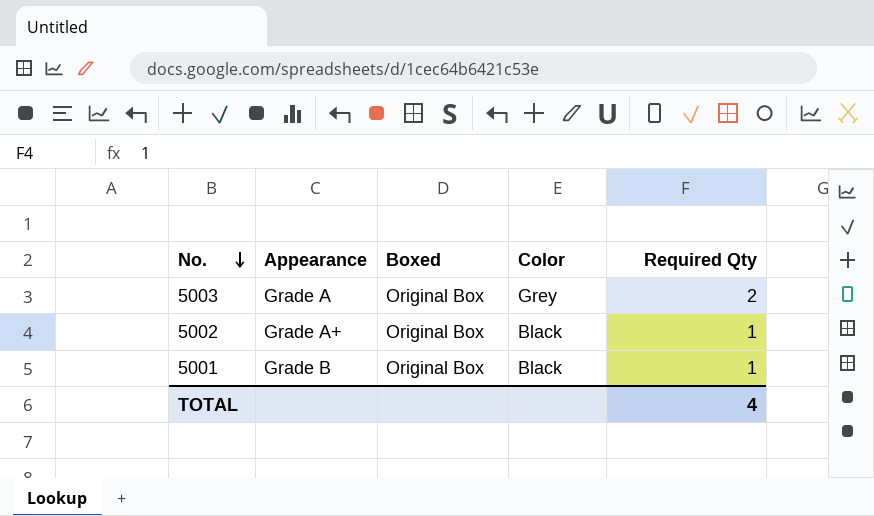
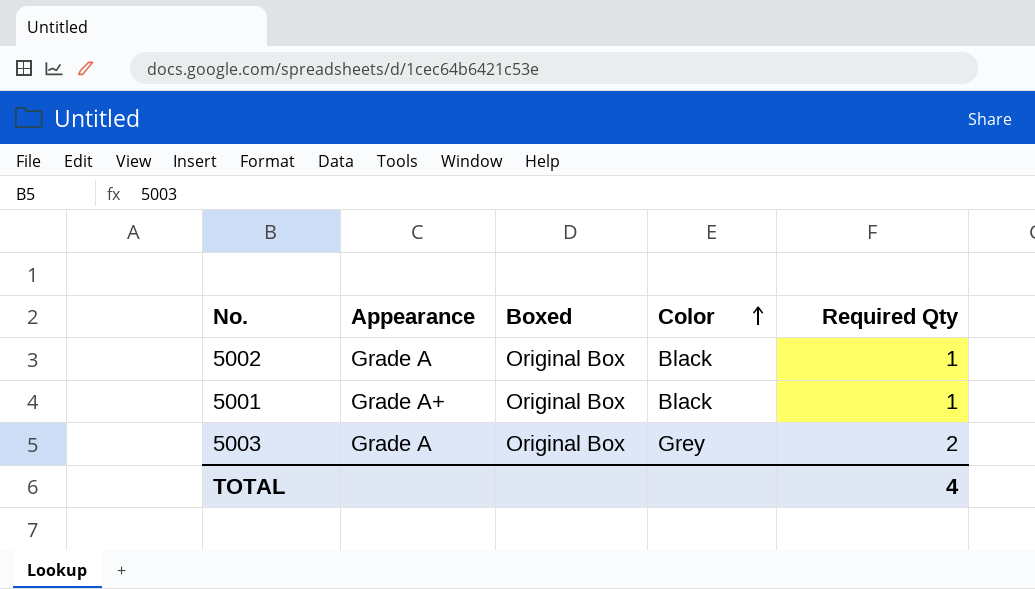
row order: No. descending -> Color ascending
5002 | Appearance: Grade A+ -> Grade A
5001 | Appearance: Grade B -> Grade A+

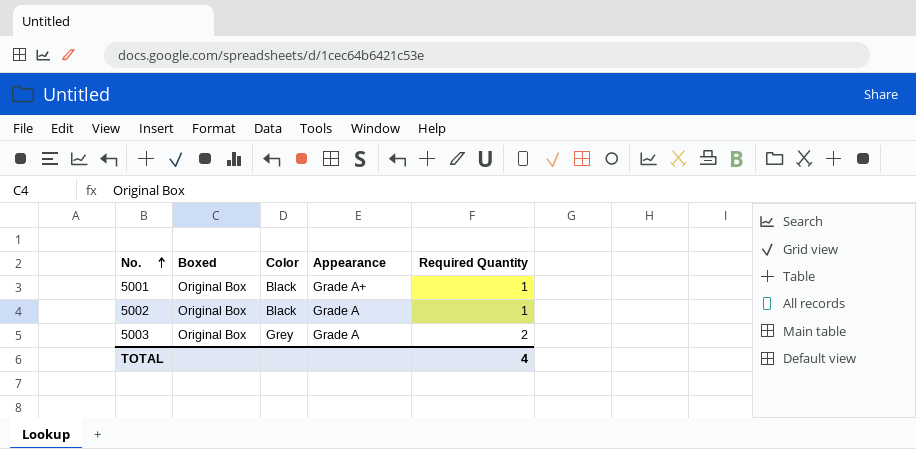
row order: Color ascending -> No. ascending
column Appearance | position: 2 -> 4
column name: Required Qty -> Required Quantity

